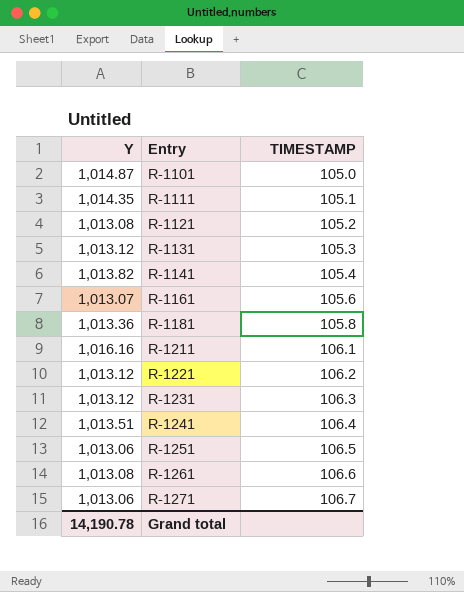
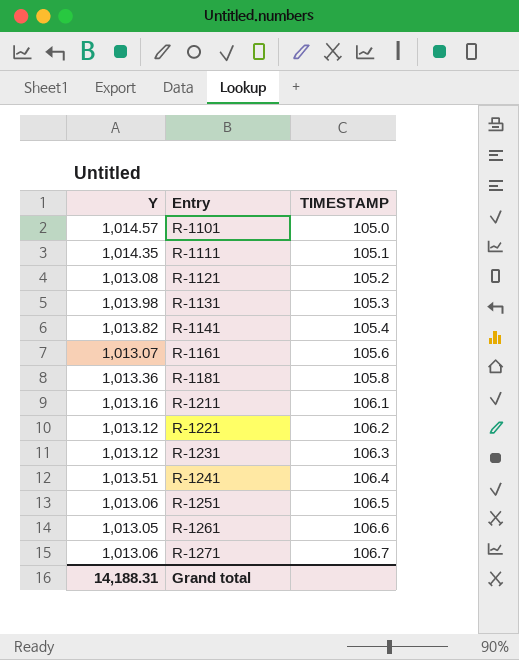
R-1101 | Y: 1,014.87 -> 1,014.57
R-1131 | Y: 1,013.12 -> 1,013.98
R-1211 | Y: 1,016.16 -> 1,013.16
R-1261 | Y: 1,013.08 -> 1,013.05
Grand total | Y: 14,190.78 -> 14,188.31

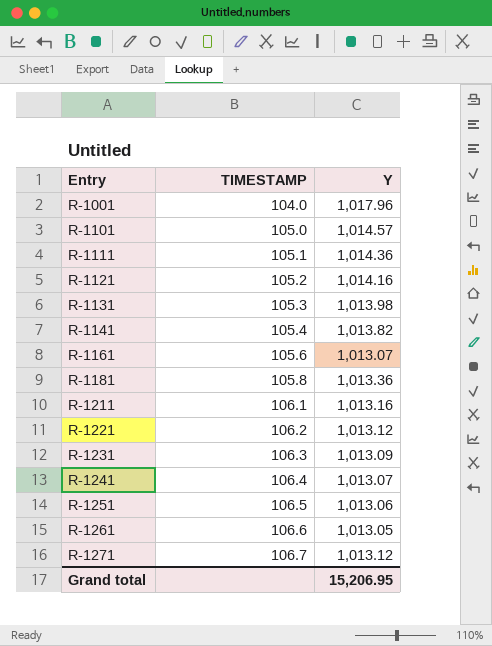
column Y | position: 1 -> 3
row R-1001: none -> 104.0 | 1,017.96
R-1111 | Y: 1,014.35 -> 1,014.36
R-1121 | Y: 1,013.08 -> 1,014.16
R-1231 | Y: 1,013.12 -> 1,013.09
R-1241 | Y: 1,013.51 -> 1,013.07
R-1271 | Y: 1,013.06 -> 1,013.12
Grand total | Y: 14,188.31 -> 15,206.95

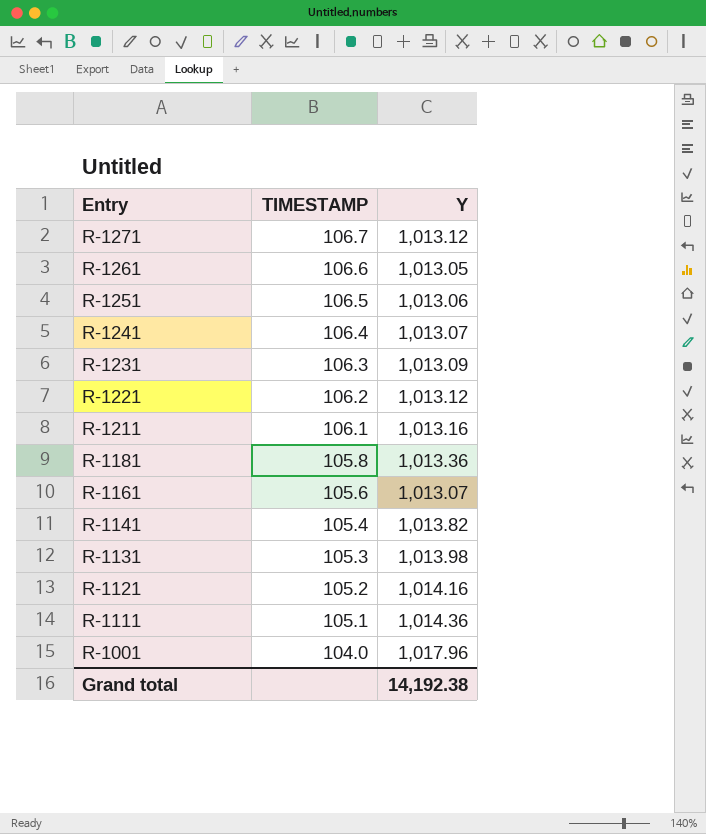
row order: Entry ascending -> Entry descending
row R-1101: 105.0 | 1,014.57 -> none
Grand total | Y: 15,206.95 -> 14,192.38

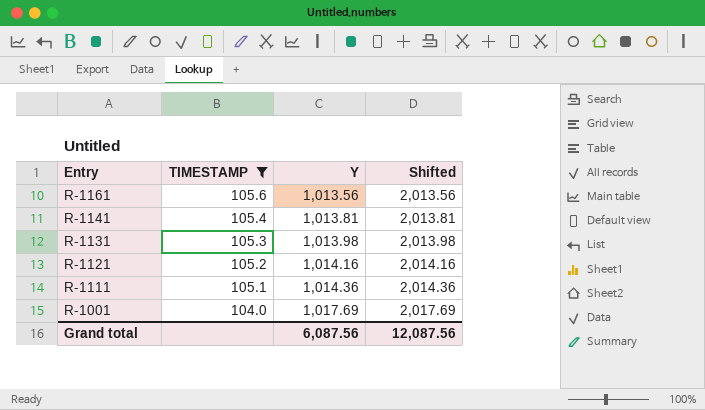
filter: none -> TIMESTAMP <= 105.6
column Shifted | formula: none -> [Y] + 1000
R-1161 | Y: 1,013.07 -> 1,013.56
R-1141 | Y: 1,013.82 -> 1,013.81
R-1001 | Y: 1,017.96 -> 1,017.69
Grand total | Y: 14,192.38 -> 6,087.56

